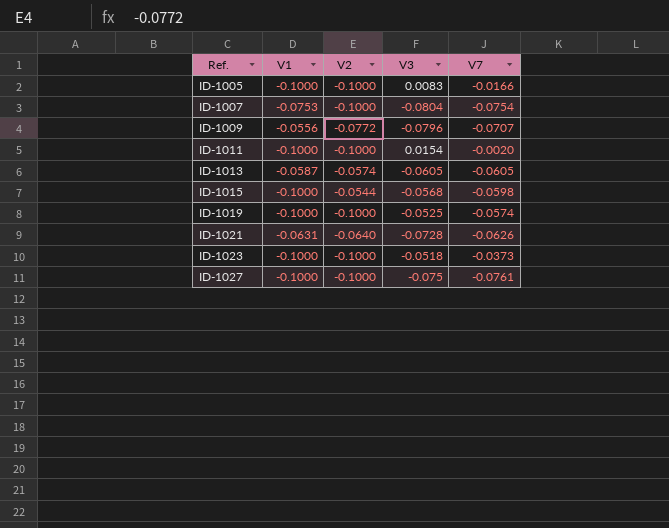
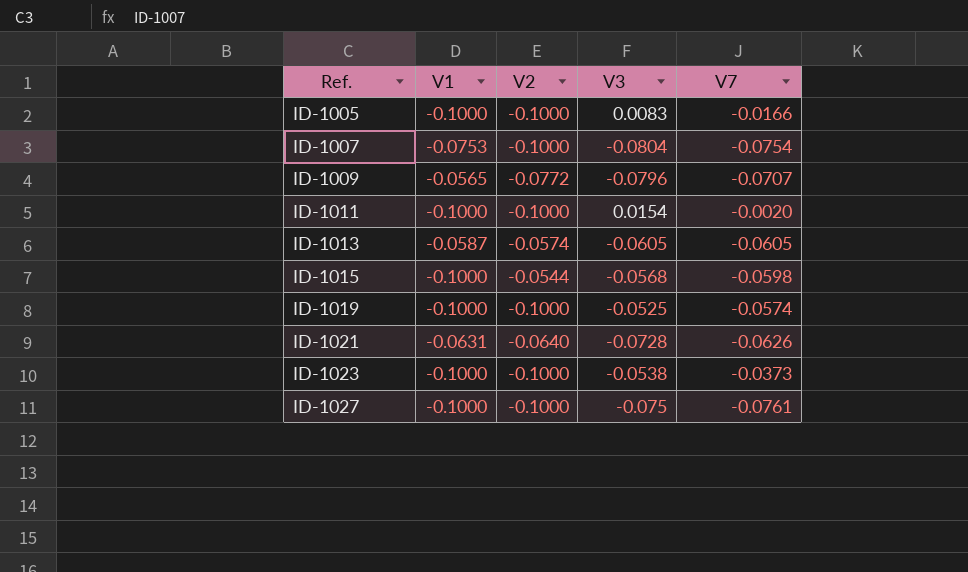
ID-1009 | V1: -0.0556 -> -0.0565
ID-1023 | V3: -0.0518 -> -0.0538

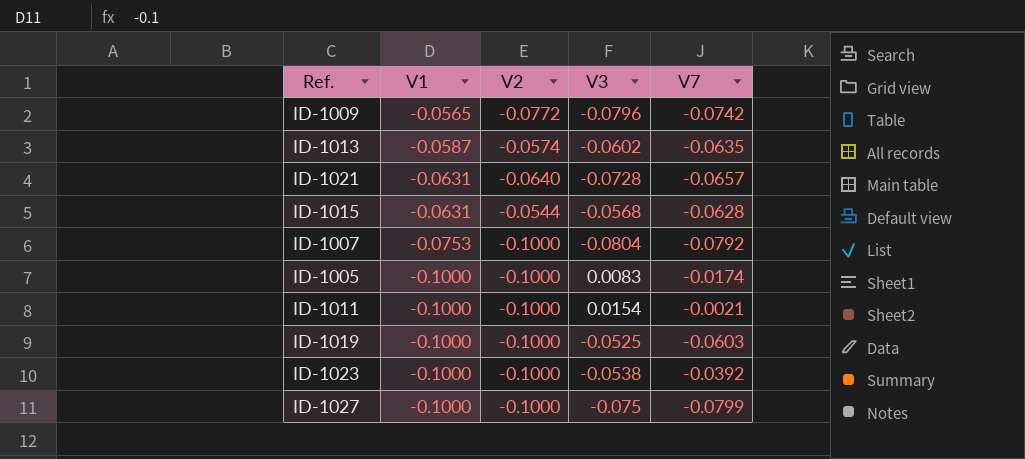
row order: Ref. ascending -> V1 descending
ID-1009 | V7: -0.0707 -> -0.0742
ID-1013 | V3: -0.0605 -> -0.0602
ID-1013 | V7: -0.0605 -> -0.0635
ID-1021 | V7: -0.0626 -> -0.0657
ID-1015 | V1: -0.1000 -> -0.0631
ID-1015 | V7: -0.0598 -> -0.0628
ID-1007 | V7: -0.0754 -> -0.0792
ID-1005 | V7: -0.0166 -> -0.0174
ID-1011 | V7: -0.0020 -> -0.0021
ID-1019 | V7: -0.0574 -> -0.0603
ID-1023 | V7: -0.0373 -> -0.0392
ID-1027 | V7: -0.0761 -> -0.0799

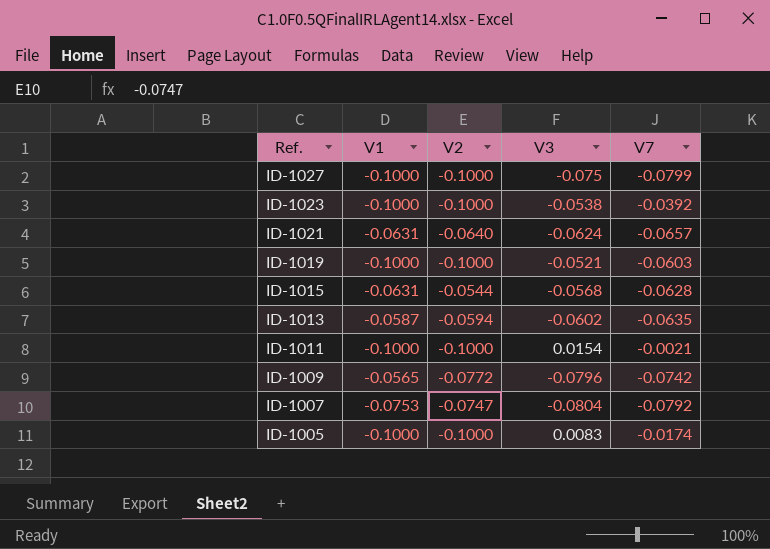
row order: V1 descending -> Ref. descending
ID-1021 | V3: -0.0728 -> -0.0624
ID-1019 | V3: -0.0525 -> -0.0521
ID-1013 | V2: -0.0574 -> -0.0594
ID-1007 | V2: -0.1000 -> -0.0747

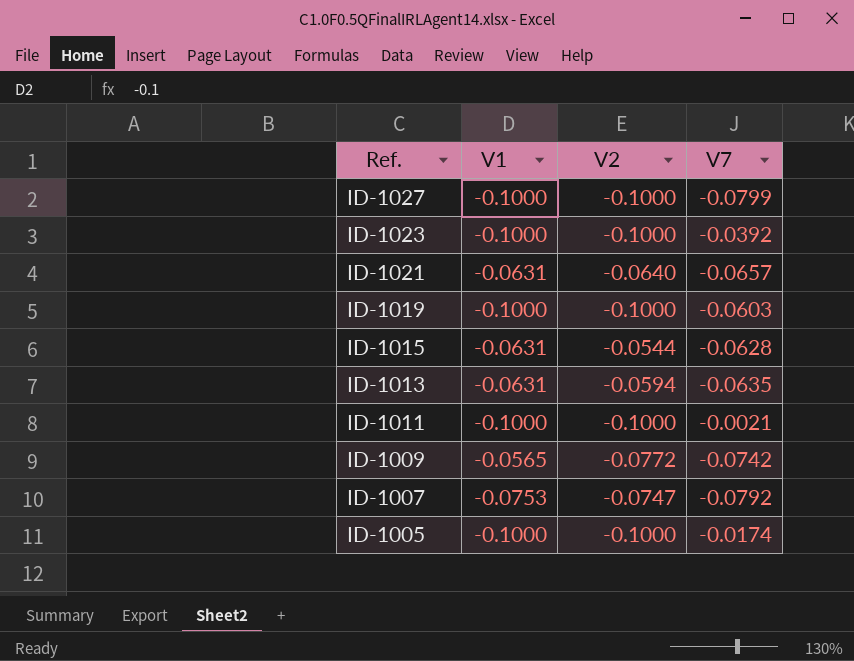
column V3 | position: 4 -> none
ID-1013 | V1: -0.0587 -> -0.0631

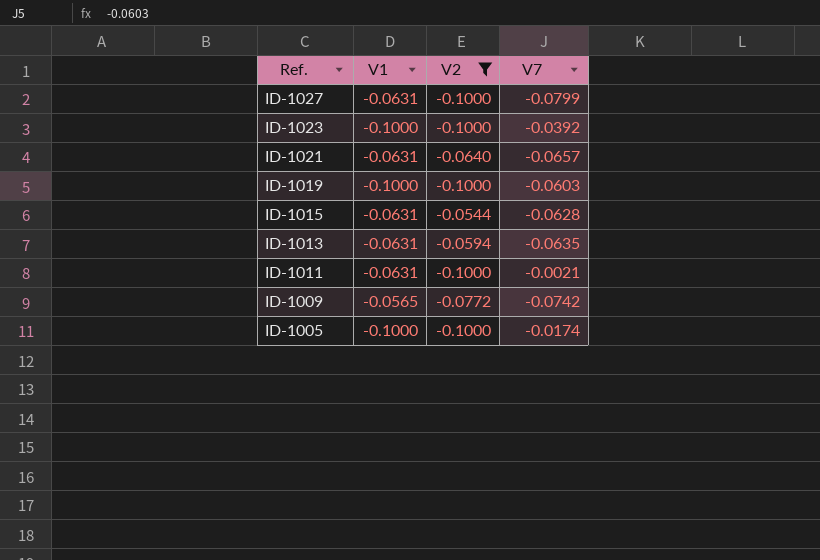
filter: none -> V2 != -0.0747
ID-1027 | V1: -0.1000 -> -0.0631
ID-1011 | V1: -0.1000 -> -0.0631

